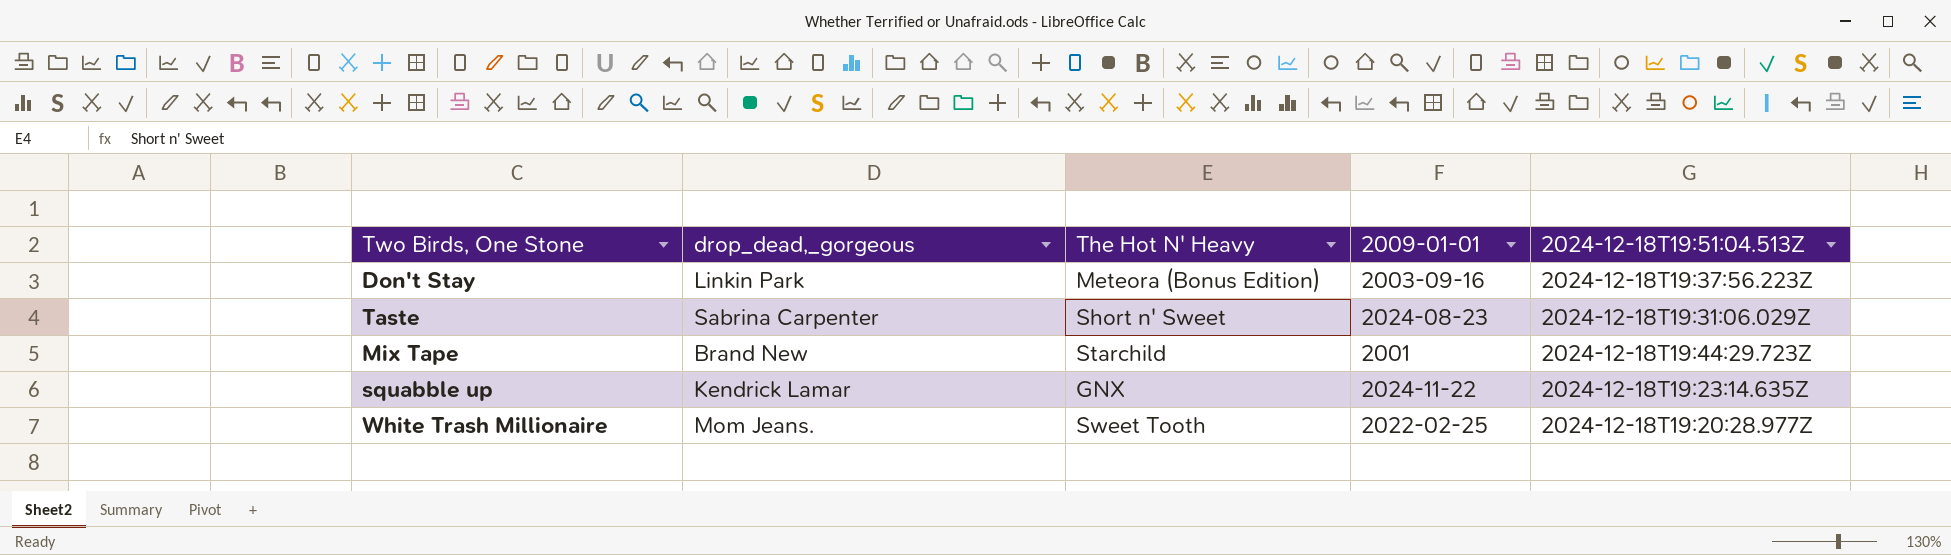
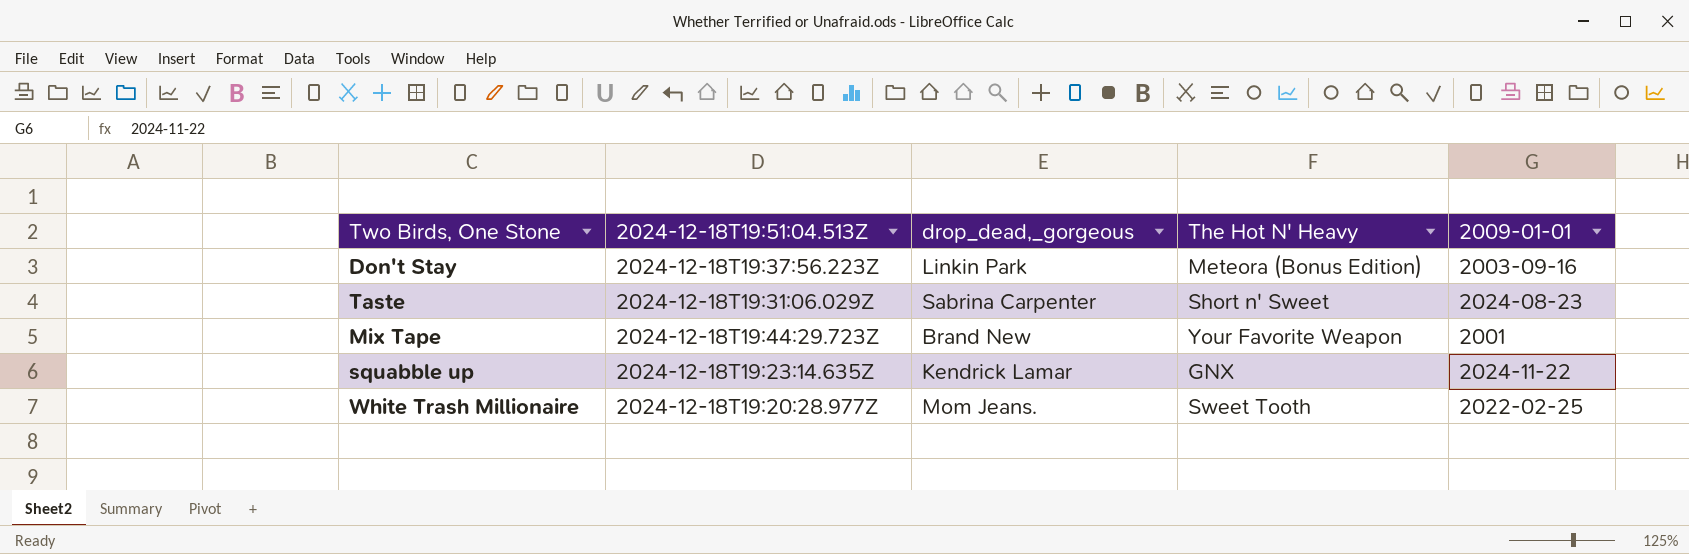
column 2024-12-18T19:51:04.513Z | position: 5 -> 2
Mix Tape | The Hot N' Heavy: Starchild -> Your Favorite Weapon

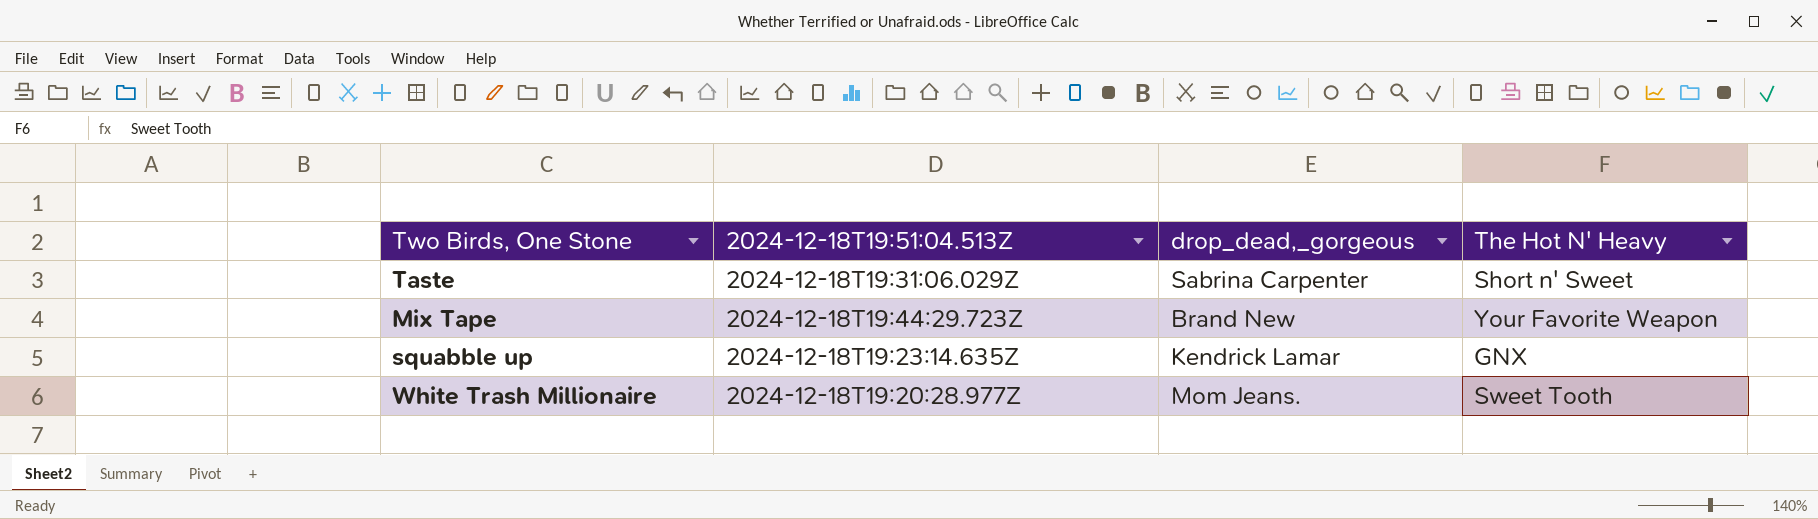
column 2009-01-01 | position: 5 -> none
row Don't Stay: 2024-12-18T19:37:56.223Z | Linkin Park | Meteora (Bonus Edition) | 2003-09-16 -> none

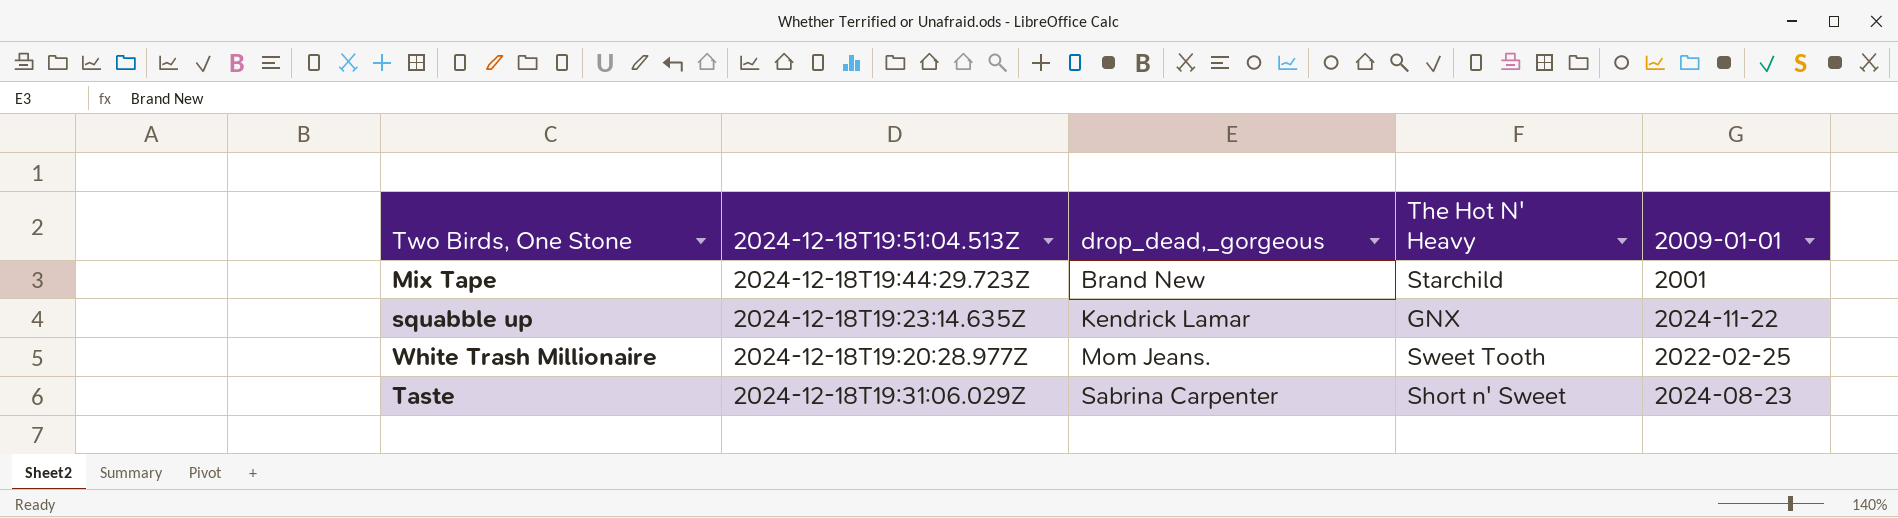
row order: none -> drop_dead,_gorgeous ascending
column 2009-01-01 | position: none -> 5
Mix Tape | The Hot N' Heavy: Your Favorite Weapon -> Starchild

